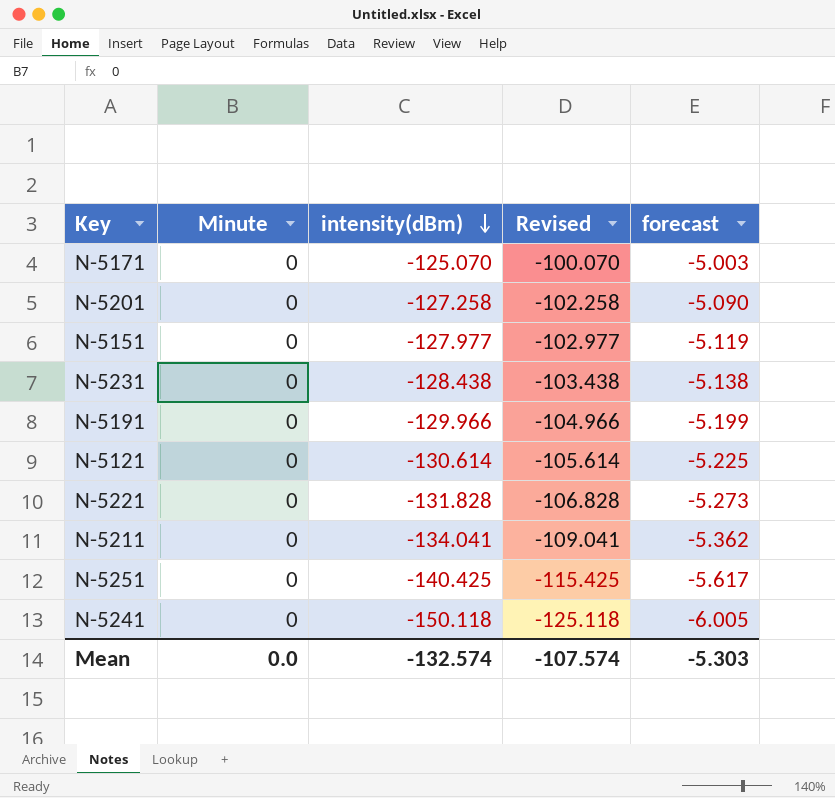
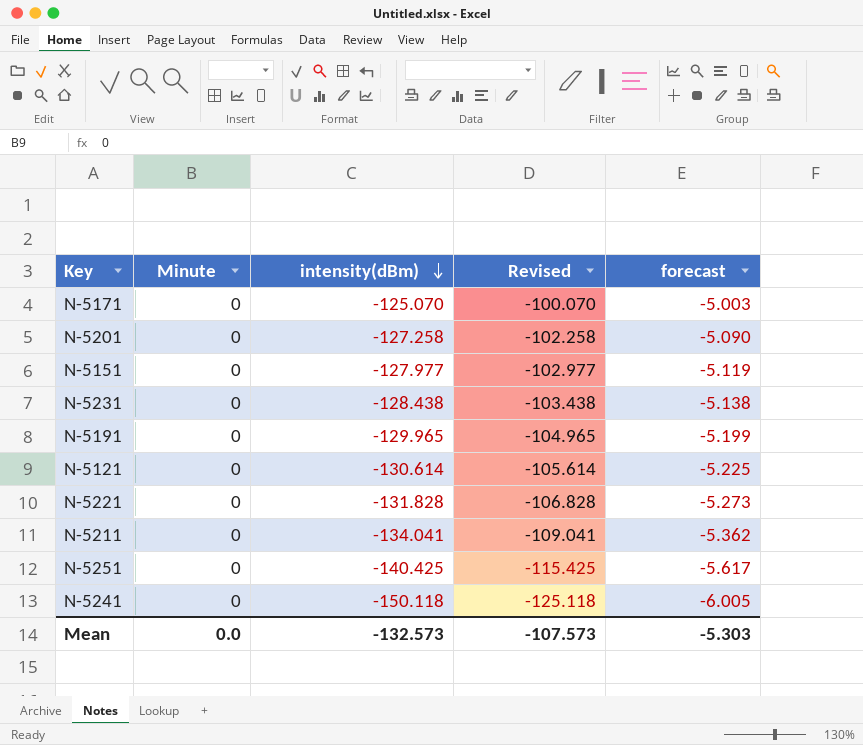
N-5191 | intensity(dBm): -129.966 -> -129.965
N-5191 | Revised: -104.966 -> -104.965
Mean | intensity(dBm): -132.574 -> -132.573
Mean | Revised: -107.574 -> -107.573

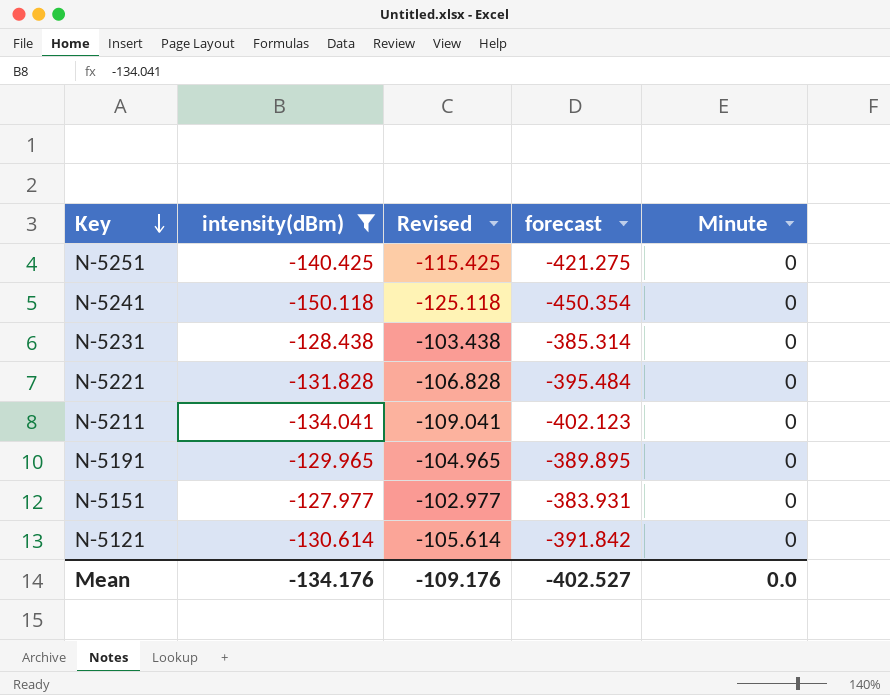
filter: none -> intensity(dBm) <= -127.977
row order: intensity(dBm) descending -> Key descending
column forecast | formula: [intensity(dBm)] * 0.04 -> [intensity(dBm)] * 3
column Minute | position: 2 -> 5
Mean | intensity(dBm): -132.573 -> -134.176
Mean | Revised: -107.573 -> -109.176
Mean | forecast: -5.303 -> -402.527

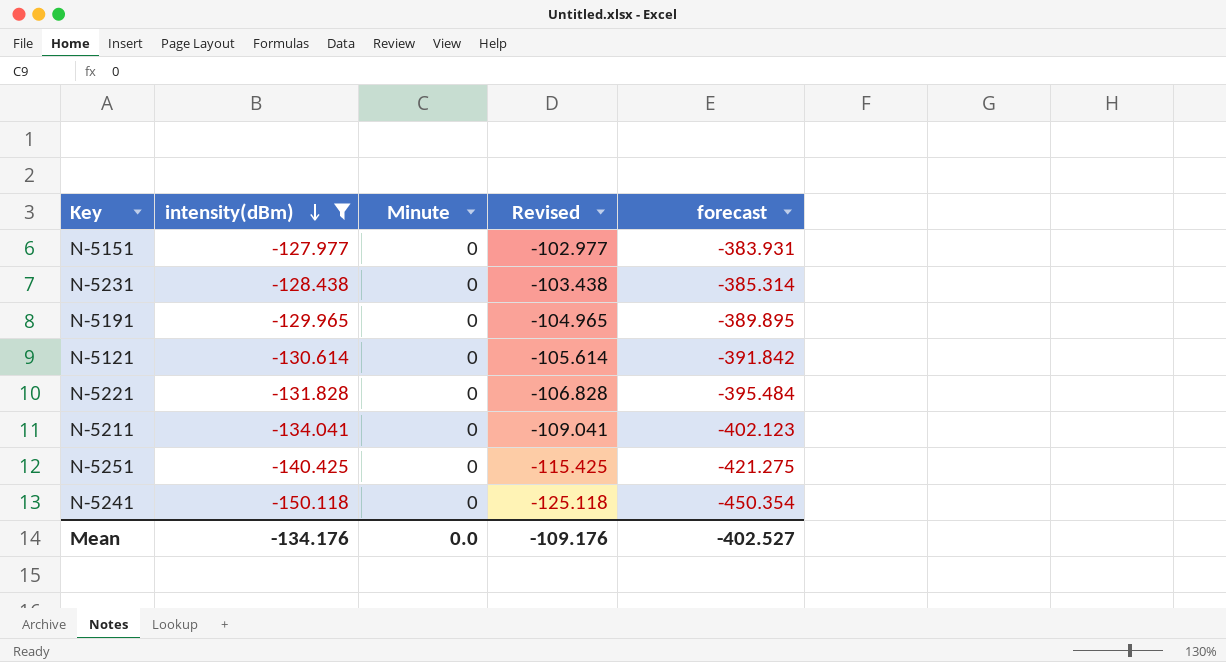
row order: Key descending -> intensity(dBm) descending
column Minute | position: 5 -> 3

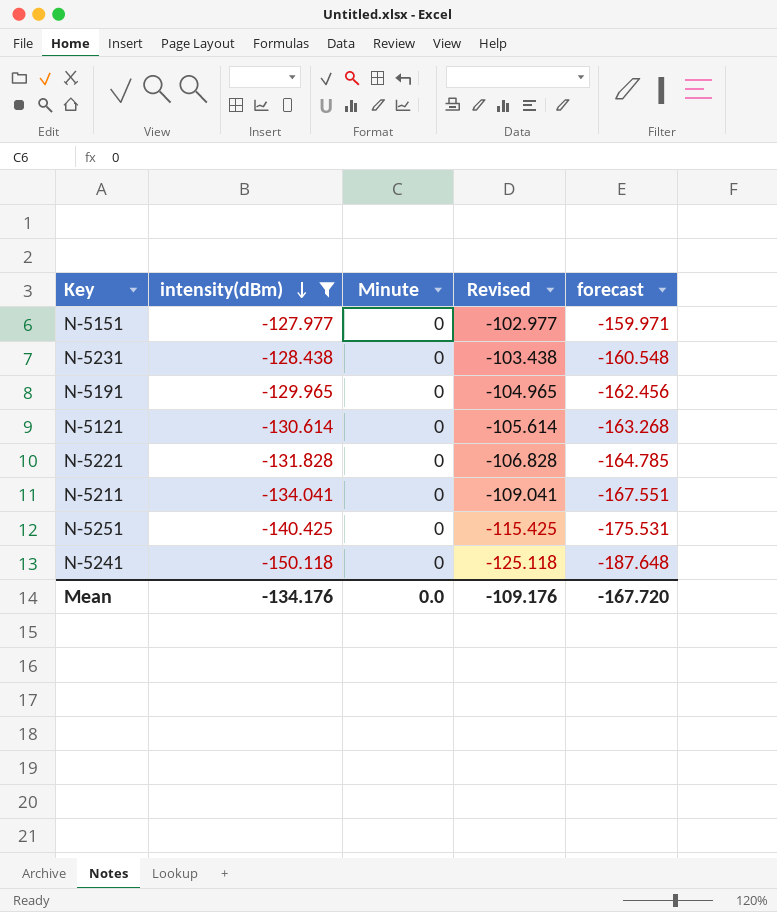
column forecast | formula: [intensity(dBm)] * 3 -> [intensity(dBm)] * 1.25
Mean | forecast: -402.527 -> -167.720

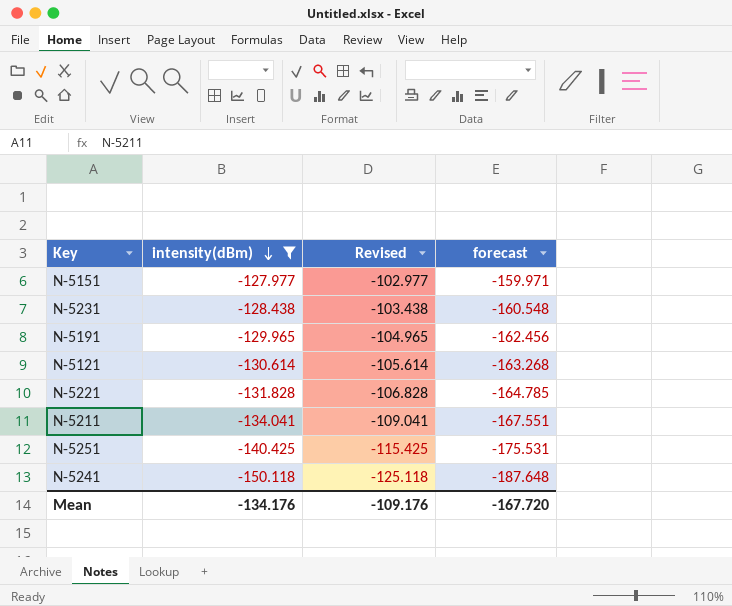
column Minute | position: 3 -> none

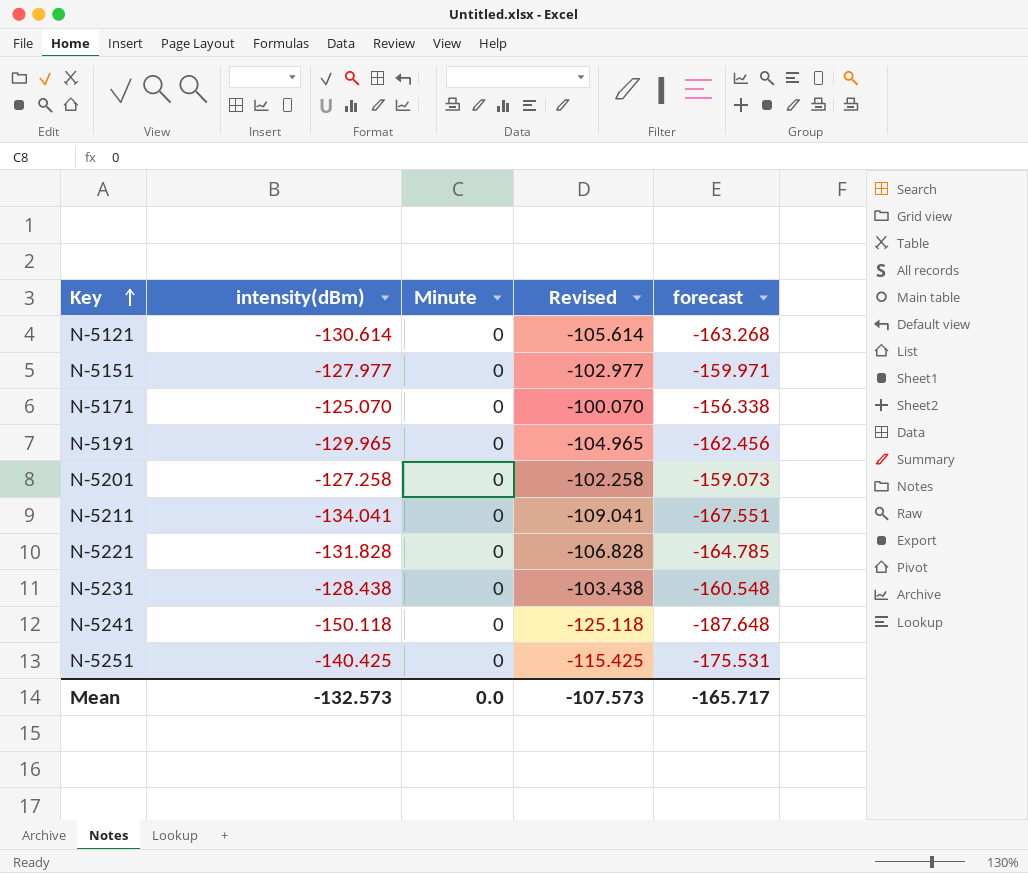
filter: intensity(dBm) <= -127.977 -> none
row order: intensity(dBm) descending -> Key ascending
column Minute | position: none -> 3
Mean | intensity(dBm): -134.176 -> -132.573
Mean | Revised: -109.176 -> -107.573
Mean | forecast: -167.720 -> -165.717

